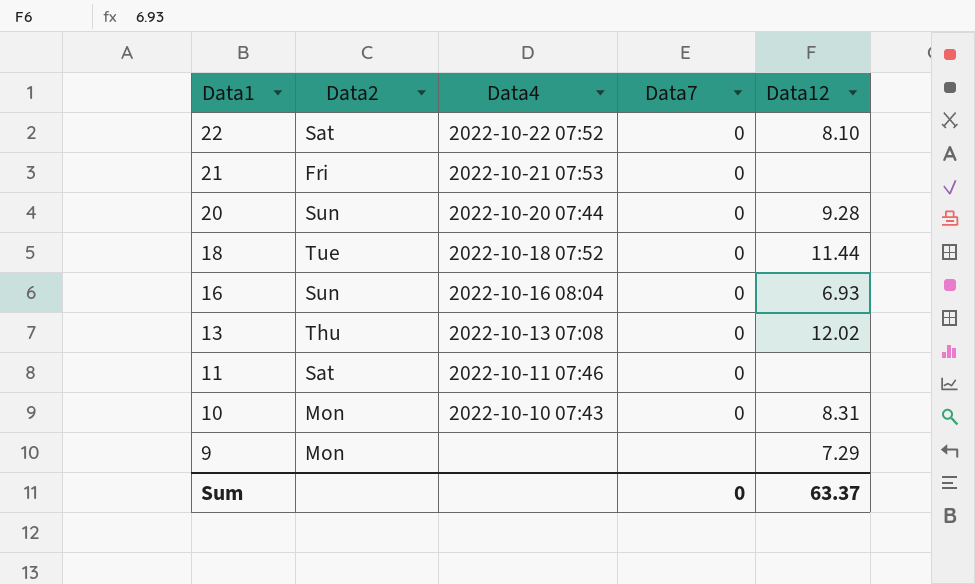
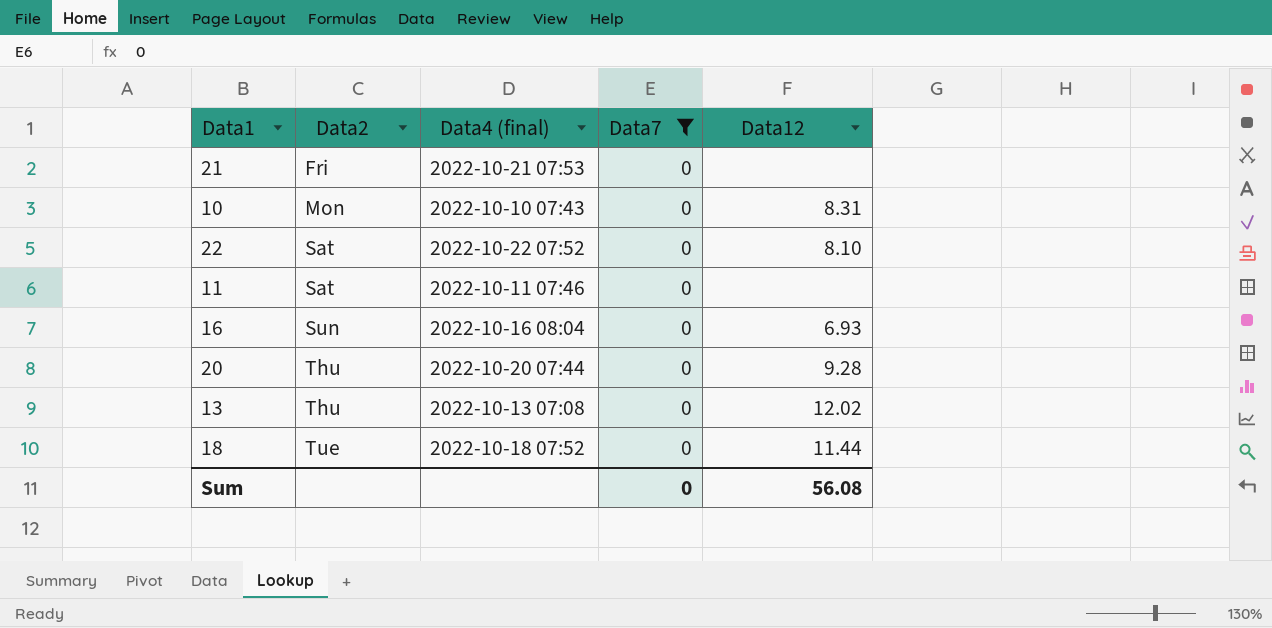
filter: none -> Data7 = 0
row order: Data1 descending -> Data2 ascending
column name: Data4 -> Data4 (final)
20 | Data2: Sun -> Thu
Sum | Data12: 63.37 -> 56.08

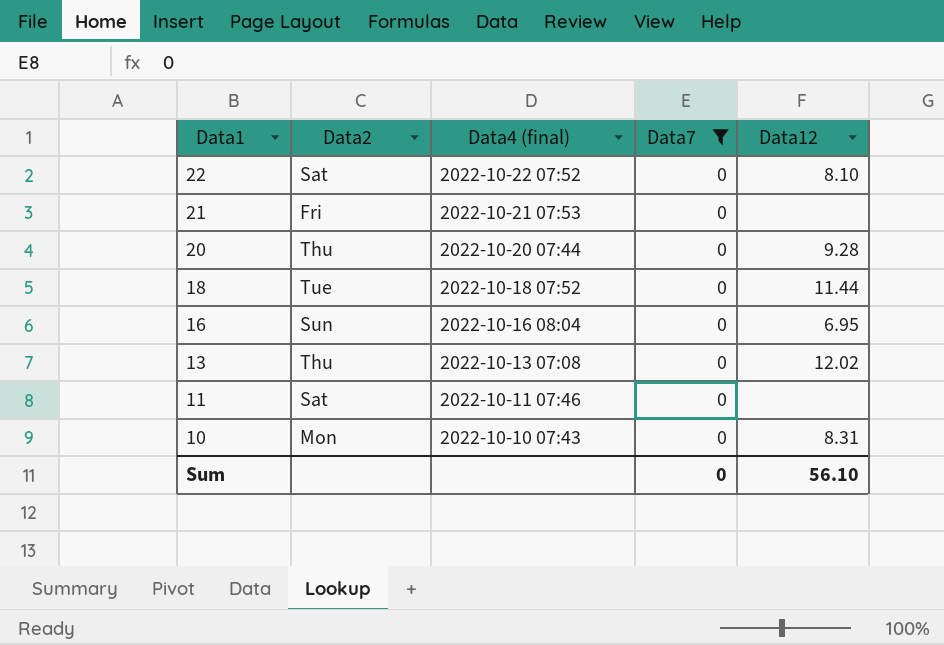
row order: Data2 ascending -> Data1 descending
16 | Data12: 6.93 -> 6.95
Sum | Data12: 56.08 -> 56.10

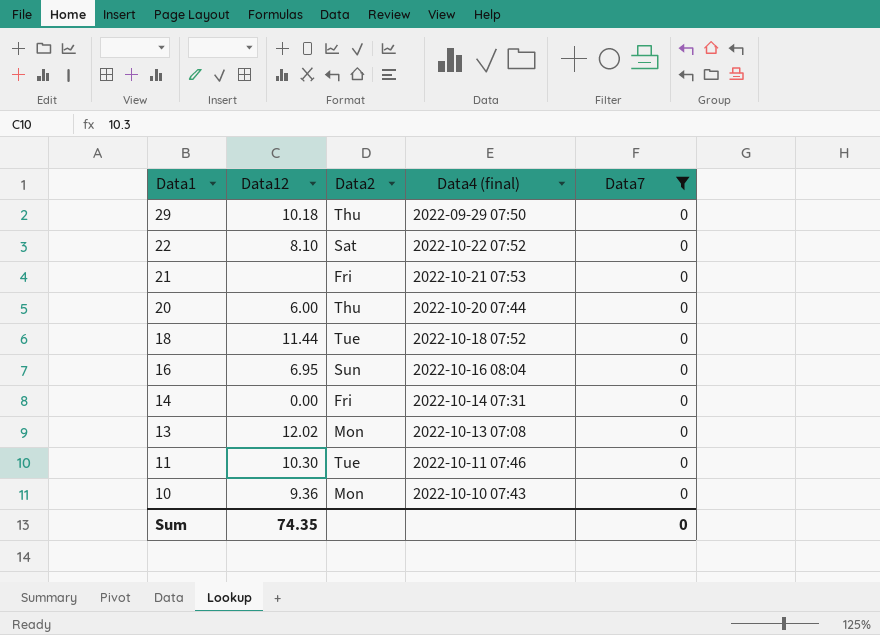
column Data12 | position: 5 -> 2
row 29: none -> 10.18 | Thu | 2022-09-29 07:50 | 0
20 | Data12: 9.28 -> 6.00
row 14: none -> 0.00 | Fri | 2022-10-14 07:31 | 0
13 | Data2: Thu -> Mon
11 | Data12: none -> 10.30
11 | Data2: Sat -> Tue
10 | Data12: 8.31 -> 9.36
Sum | Data12: 56.10 -> 74.35

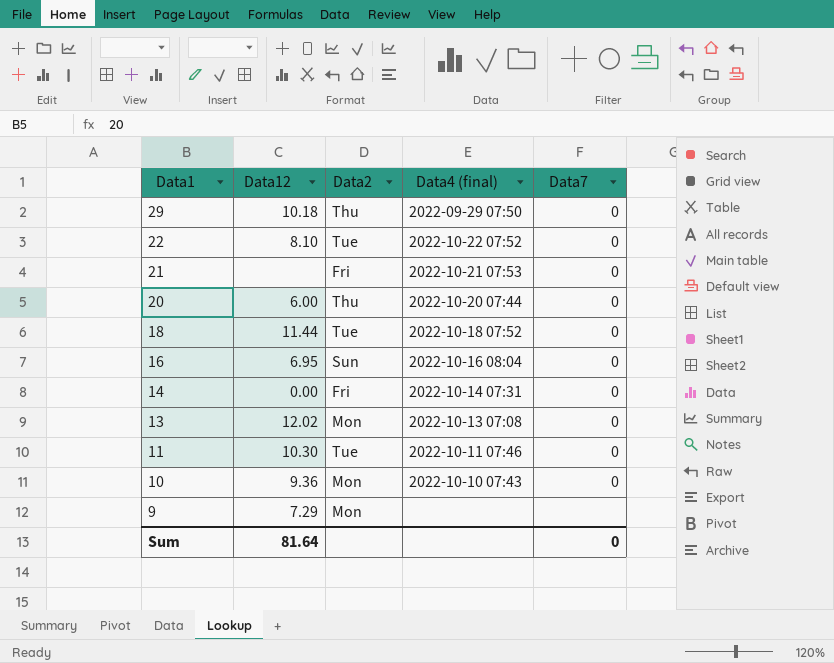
filter: Data7 = 0 -> none
22 | Data2: Sat -> Tue
Sum | Data12: 74.35 -> 81.64

